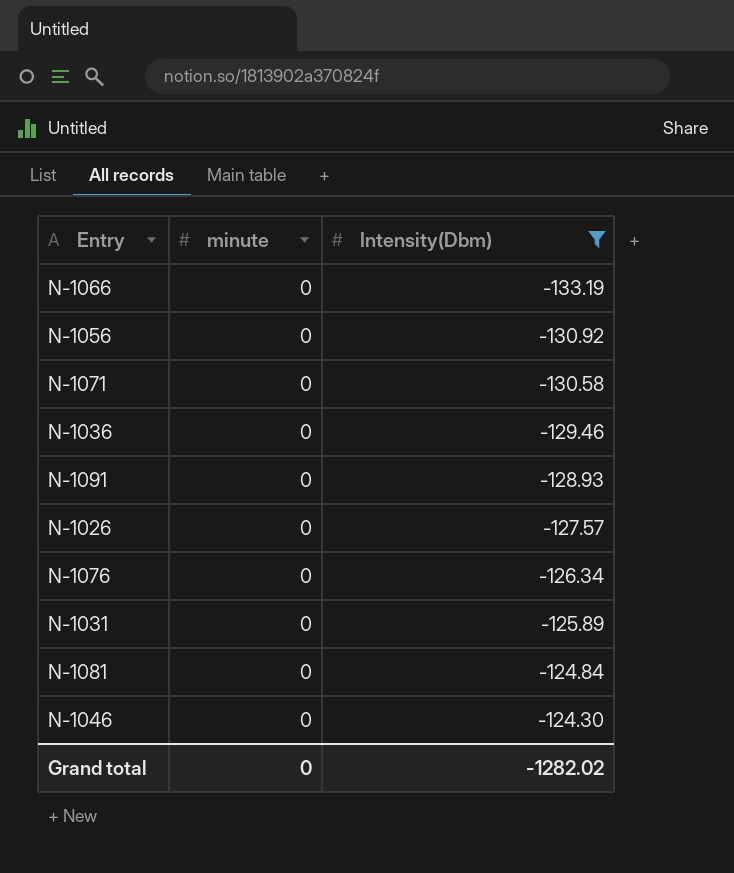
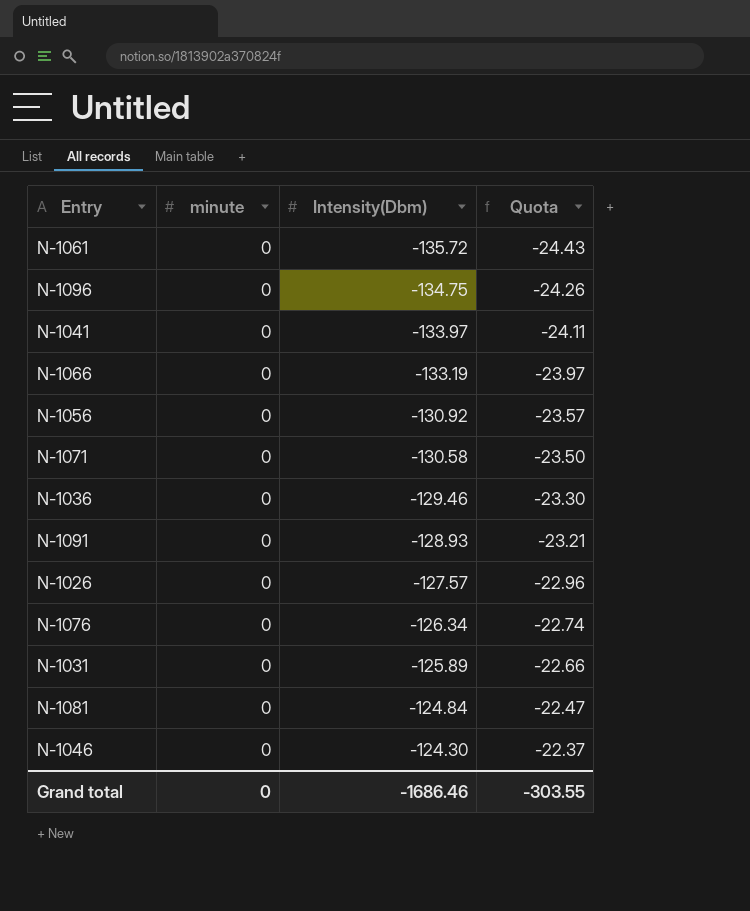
filter: Intensity(Dbm) >= -133.19 -> none
column Quota | formula: none -> [Intensity(Dbm)] * 0.18
Grand total | Intensity(Dbm): -1282.02 -> -1686.46

